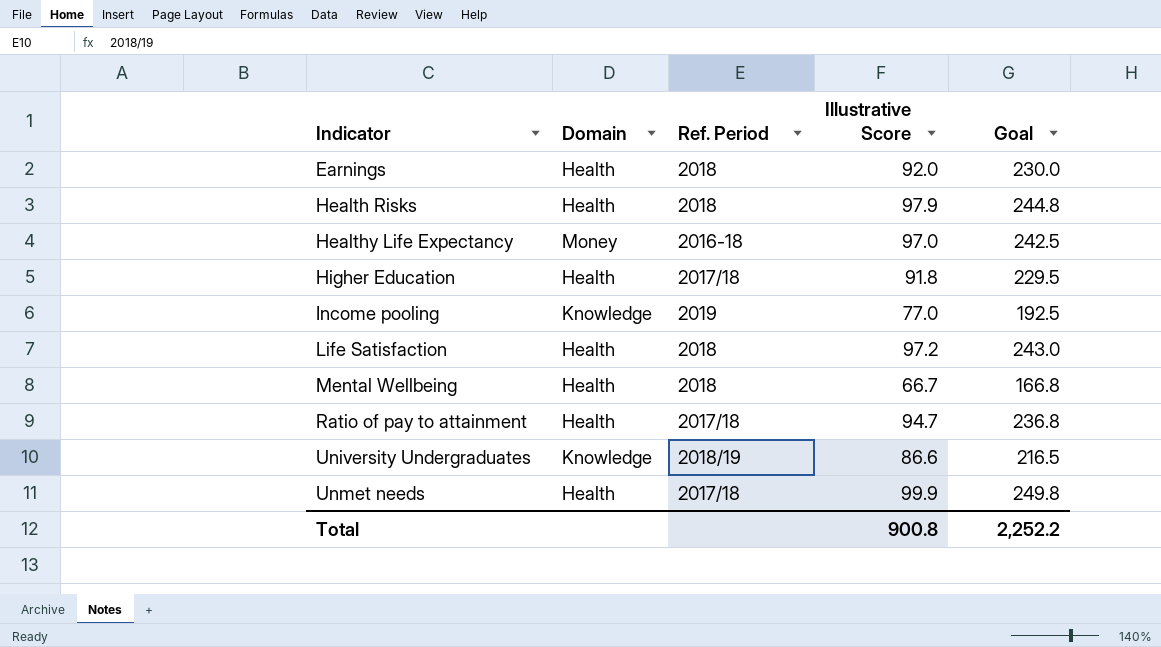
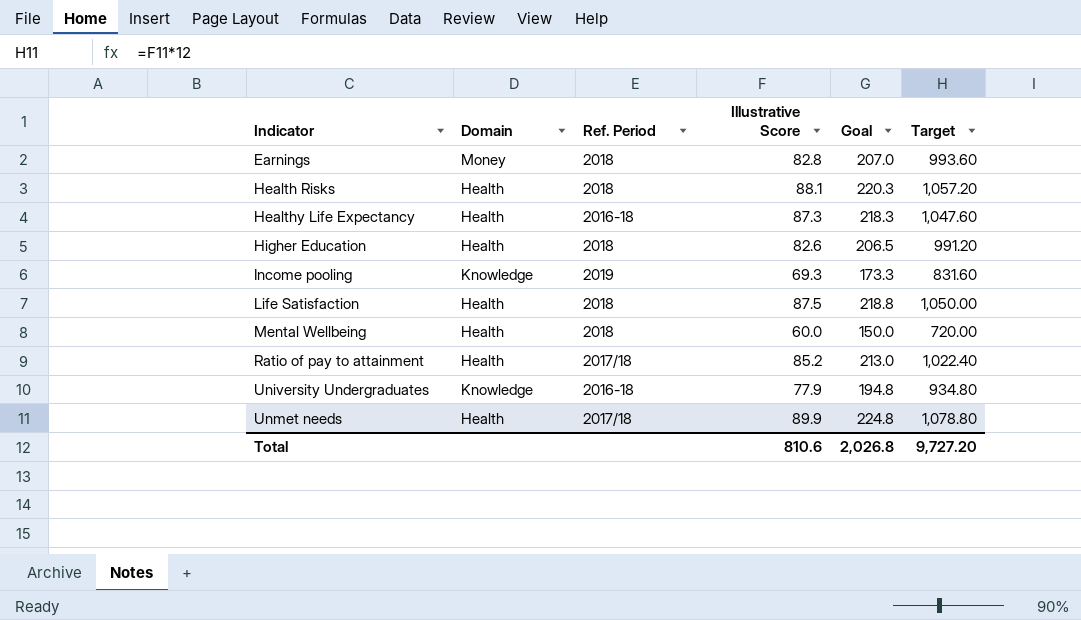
column Target | formula: none -> [Illustrative Score] * 12
Earnings | Domain: Health -> Money
Earnings | Illustrative Score: 92.0 -> 82.8
Earnings | Goal: 230.0 -> 207.0
Health Risks | Illustrative Score: 97.9 -> 88.1
Health Risks | Goal: 244.8 -> 220.3
Healthy Life Expectancy | Domain: Money -> Health
Healthy Life Expectancy | Illustrative Score: 97.0 -> 87.3
Healthy Life Expectancy | Goal: 242.5 -> 218.3
Higher Education | Ref. Period: 2017/18 -> 2018
Higher Education | Illustrative Score: 91.8 -> 82.6
Higher Education | Goal: 229.5 -> 206.5
Income pooling | Illustrative Score: 77.0 -> 69.3
Income pooling | Goal: 192.5 -> 173.3
Life Satisfaction | Illustrative Score: 97.2 -> 87.5
Life Satisfaction | Goal: 243.0 -> 218.8
Mental Wellbeing | Illustrative Score: 66.7 -> 60.0
Mental Wellbeing | Goal: 166.8 -> 150.0
Ratio of pay to attainment | Illustrative Score: 94.7 -> 85.2
Ratio of pay to attainment | Goal: 236.8 -> 213.0
University Undergraduates | Ref. Period: 2018/19 -> 2016-18
University Undergraduates | Illustrative Score: 86.6 -> 77.9
University Undergraduates | Goal: 216.5 -> 194.8
Unmet needs | Illustrative Score: 99.9 -> 89.9
Unmet needs | Goal: 249.8 -> 224.8
Total | Illustrative Score: 900.8 -> 810.6
Total | Goal: 2,252.2 -> 2,026.8

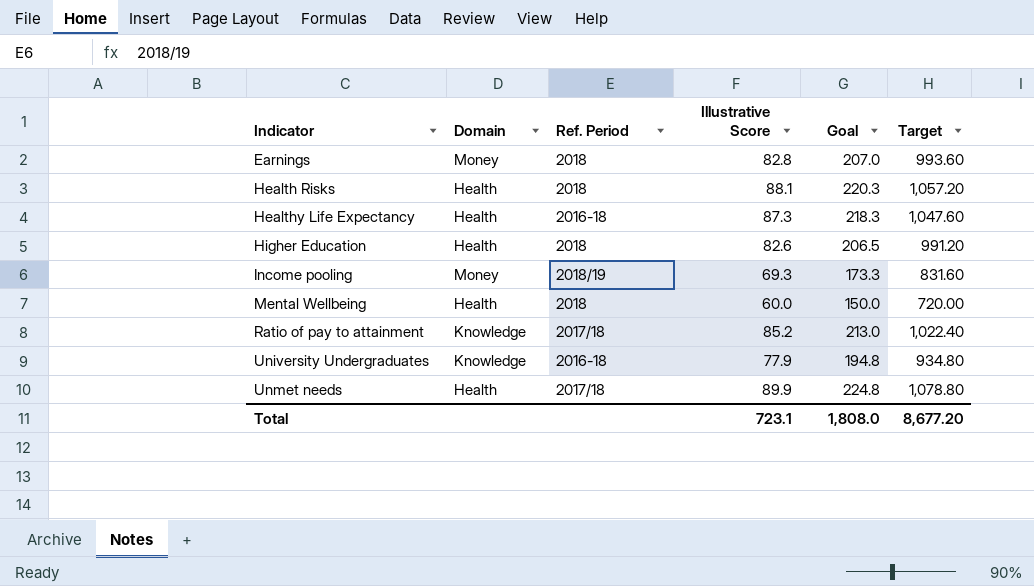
row Life Satisfaction: Health | 2018 | 87.5 | 218.8 | 1,050.00 -> none
Income pooling | Domain: Knowledge -> Money
Income pooling | Ref. Period: 2019 -> 2018/19
Ratio of pay to attainment | Domain: Health -> Knowledge
Total | Illustrative Score: 810.6 -> 723.1
Total | Goal: 2,026.8 -> 1,808.0
Total | Target: 9,727.20 -> 8,677.20

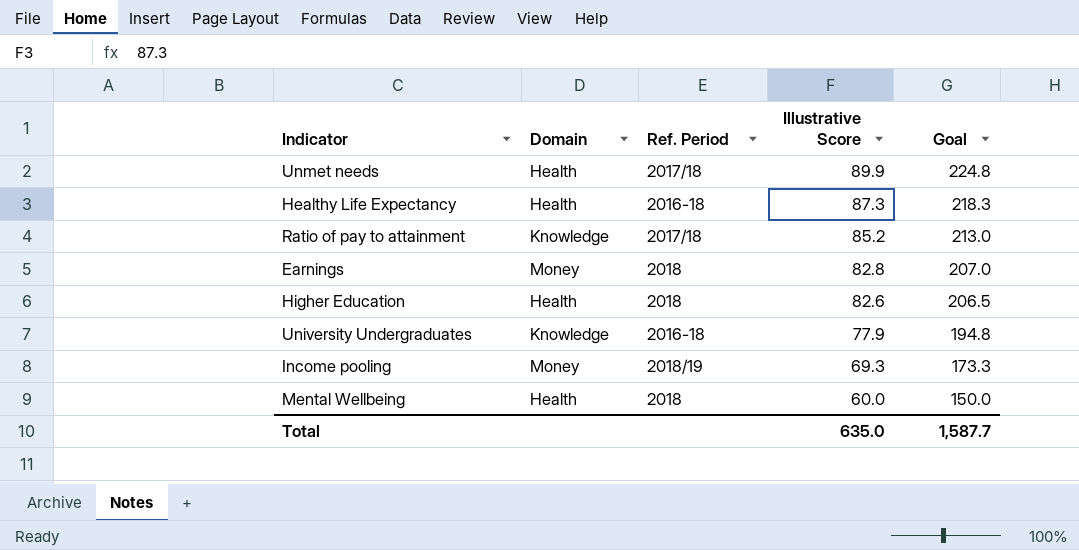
row order: Indicator ascending -> Illustrative Score descending
column Target | formula: [Illustrative Score] * 12 -> none
row Health Risks: Health | 2018 | 88.1 | 220.3 | 1,057.20 -> none
Total | Illustrative Score: 723.1 -> 635.0
Total | Goal: 1,808.0 -> 1,587.7

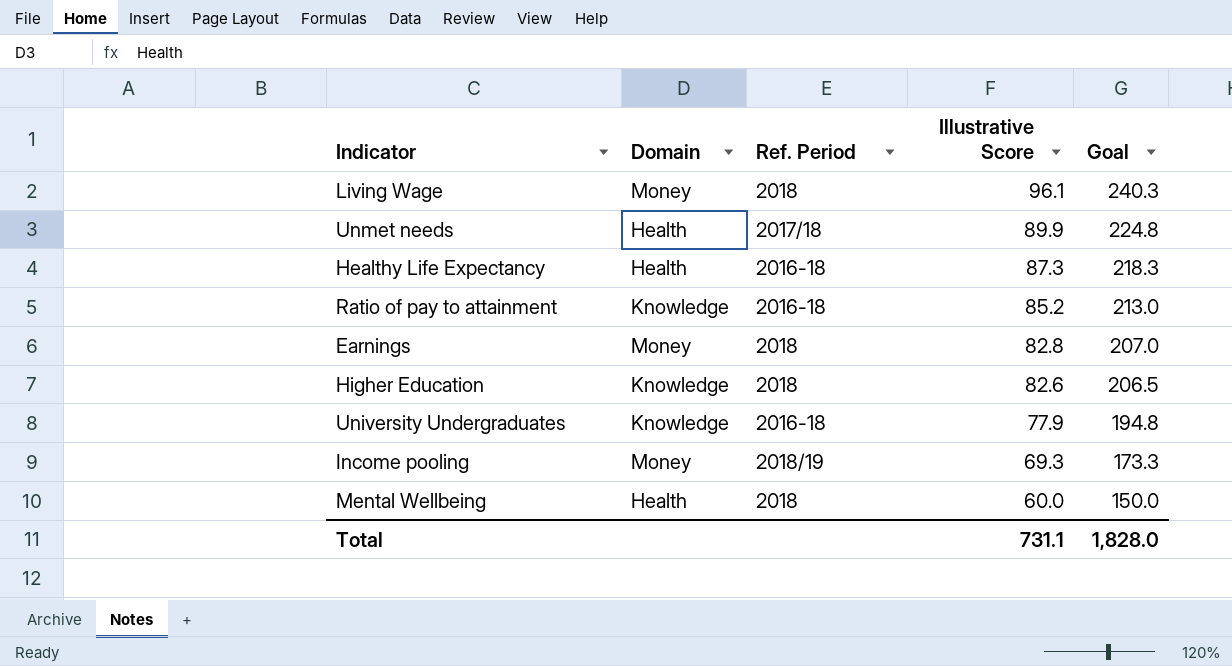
row Living Wage: none -> Money | 2018 | 96.1 | 240.3
Ratio of pay to attainment | Ref. Period: 2017/18 -> 2016-18
Higher Education | Domain: Health -> Knowledge
Total | Illustrative Score: 635.0 -> 731.1
Total | Goal: 1,587.7 -> 1,828.0

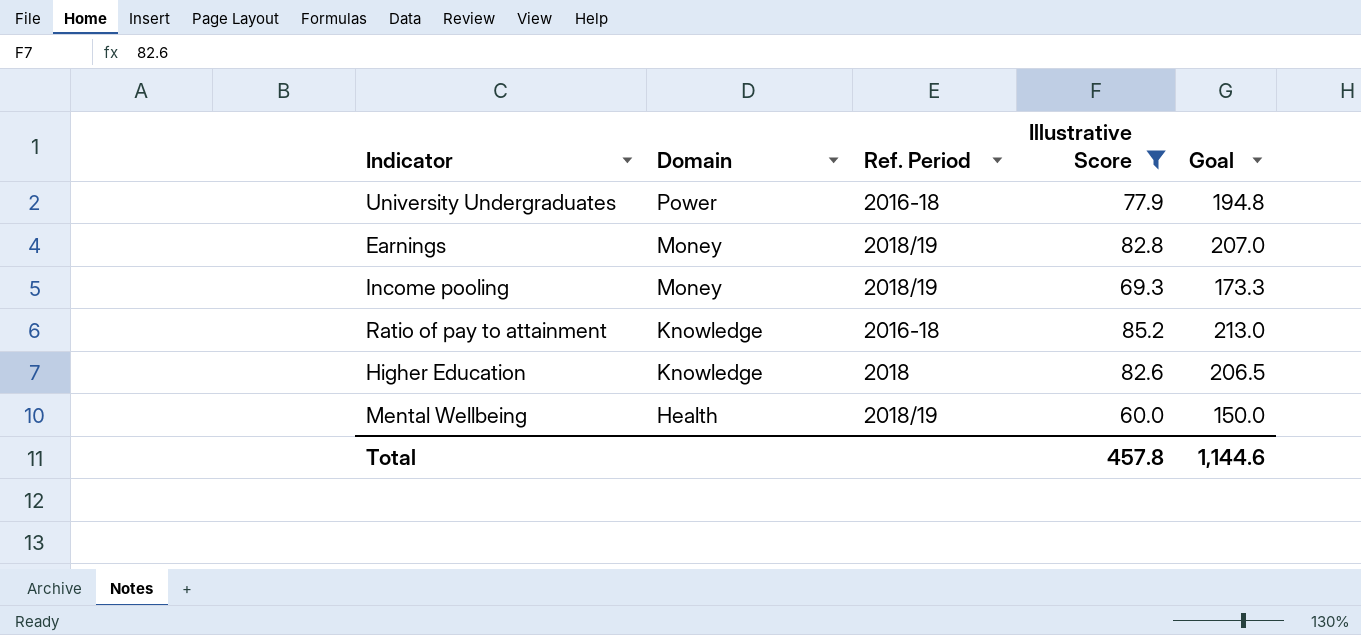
filter: none -> Illustrative Score <= 85.2
row order: Illustrative Score descending -> Domain descending
University Undergraduates | Domain: Knowledge -> Power
Earnings | Ref. Period: 2018 -> 2018/19
Mental Wellbeing | Ref. Period: 2018 -> 2018/19
Total | Illustrative Score: 731.1 -> 457.8
Total | Goal: 1,828.0 -> 1,144.6

